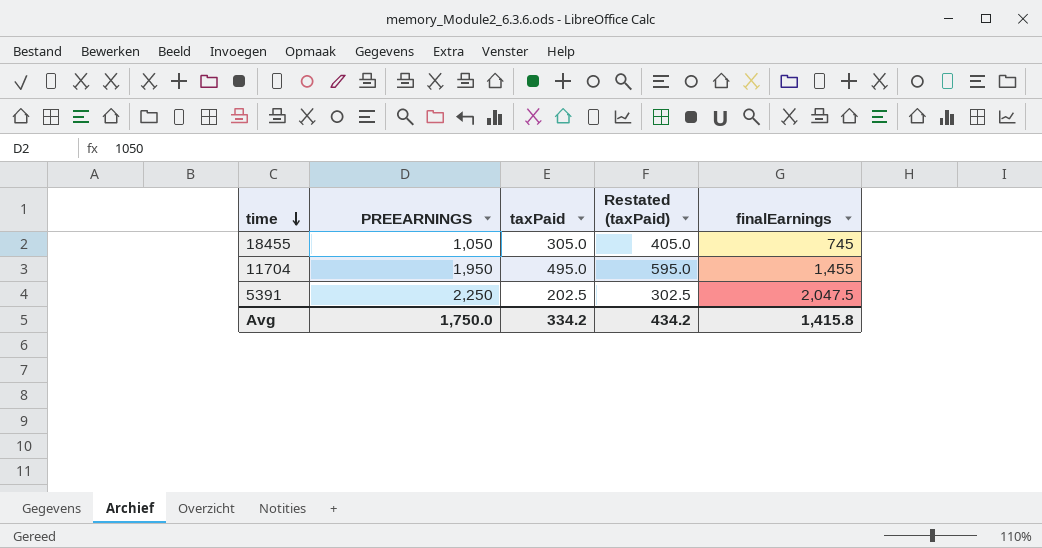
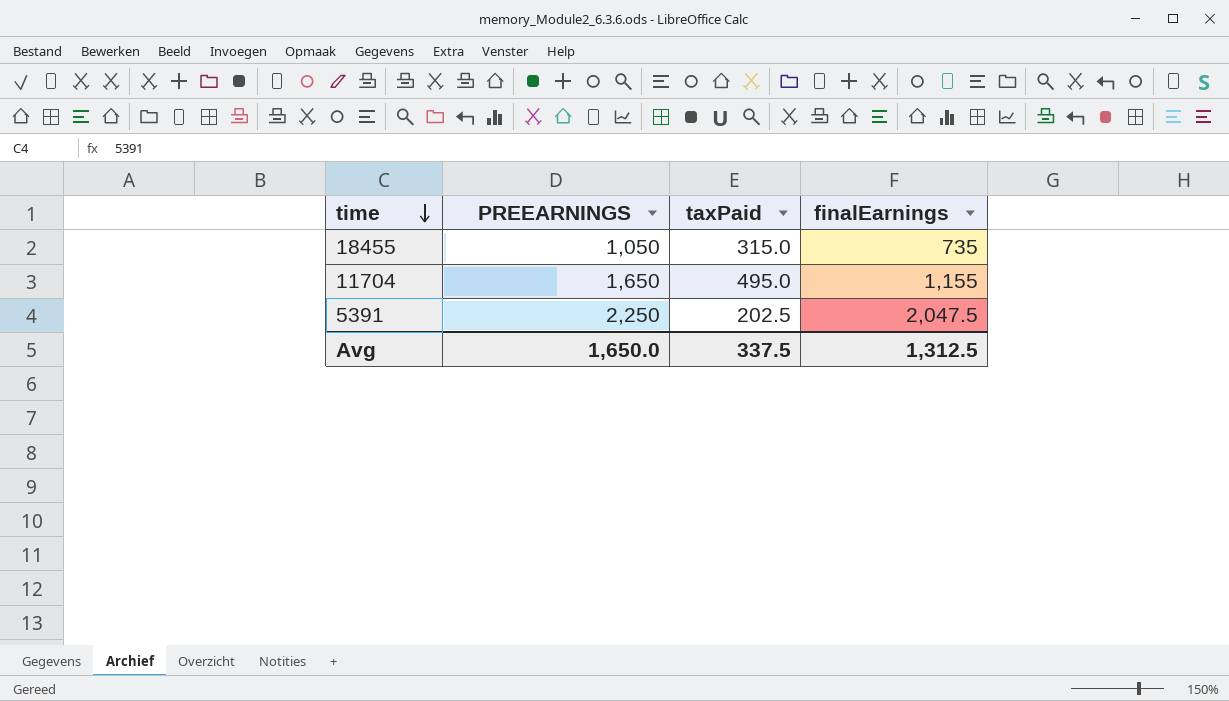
column Restated (taxPaid) | formula: [taxPaid] + 100 -> none
18455 | taxPaid: 305.0 -> 315.0
18455 | finalEarnings: 745 -> 735
11704 | PREEARNINGS: 1,950 -> 1,650
11704 | finalEarnings: 1,455 -> 1,155
Avg | PREEARNINGS: 1,750.0 -> 1,650.0
Avg | taxPaid: 334.2 -> 337.5
Avg | finalEarnings: 1,415.8 -> 1,312.5

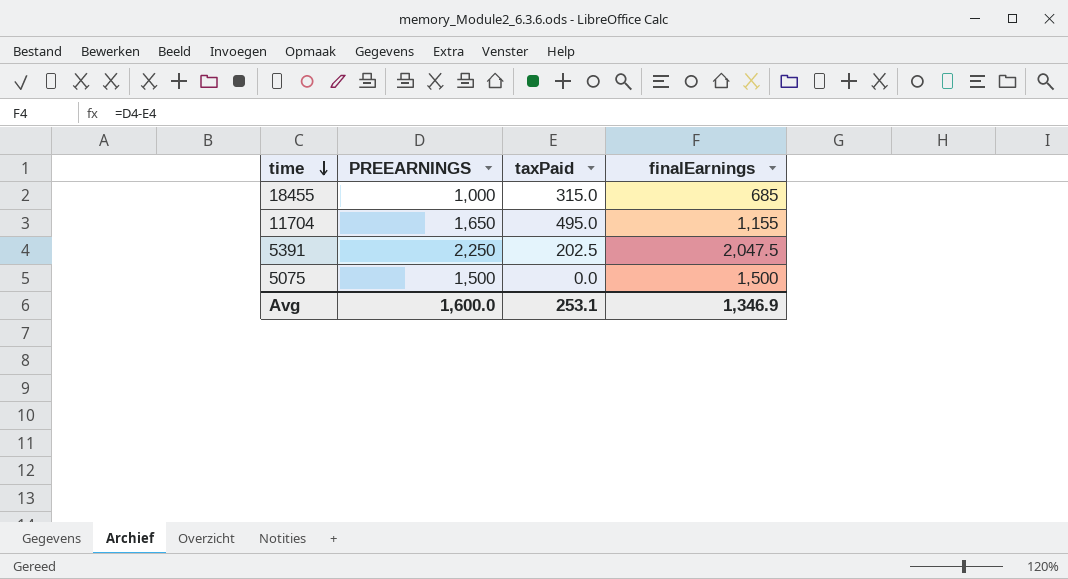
18455 | PREEARNINGS: 1,050 -> 1,000
18455 | finalEarnings: 735 -> 685
row 5075: none -> 1,500 | 0.0 | 1,500
Avg | PREEARNINGS: 1,650.0 -> 1,600.0
Avg | taxPaid: 337.5 -> 253.1
Avg | finalEarnings: 1,312.5 -> 1,346.9

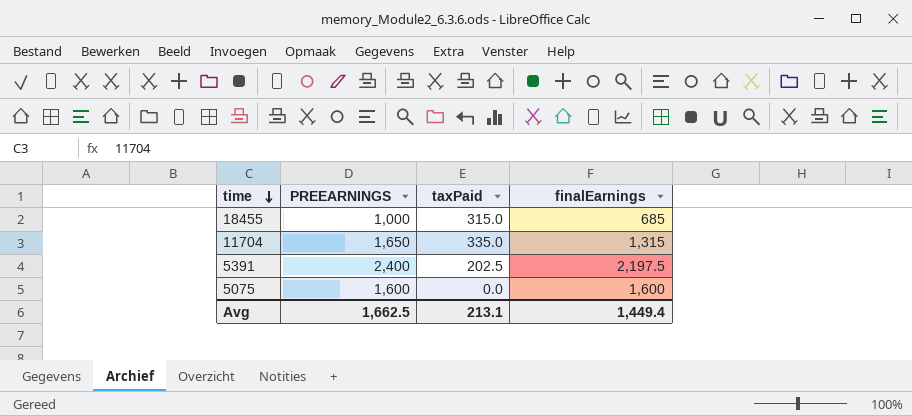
11704 | taxPaid: 495.0 -> 335.0
11704 | finalEarnings: 1,155 -> 1,315
5391 | PREEARNINGS: 2,250 -> 2,400
5391 | finalEarnings: 2,047.5 -> 2,197.5
5075 | PREEARNINGS: 1,500 -> 1,600
5075 | finalEarnings: 1,500 -> 1,600
Avg | PREEARNINGS: 1,600.0 -> 1,662.5
Avg | taxPaid: 253.1 -> 213.1
Avg | finalEarnings: 1,346.9 -> 1,449.4

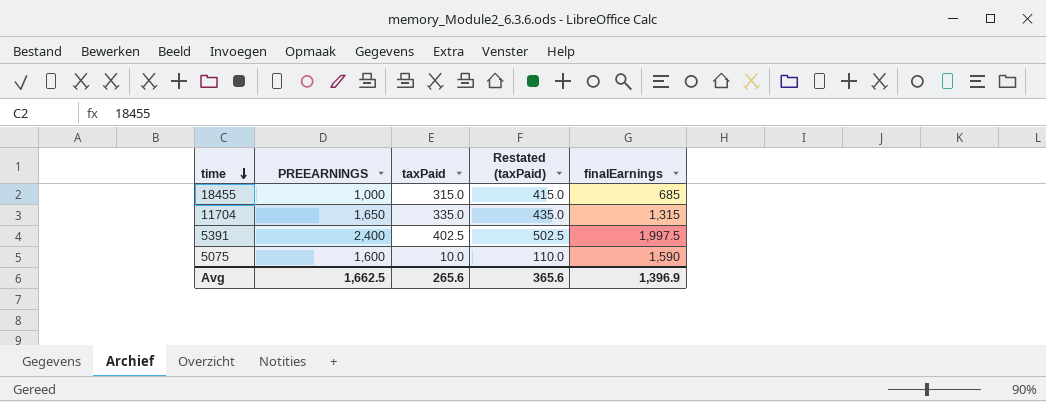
column Restated (taxPaid) | formula: none -> [taxPaid] + 100
5391 | taxPaid: 202.5 -> 402.5
5391 | finalEarnings: 2,197.5 -> 1,997.5
5075 | taxPaid: 0.0 -> 10.0
5075 | finalEarnings: 1,600 -> 1,590
Avg | taxPaid: 213.1 -> 265.6
Avg | finalEarnings: 1,449.4 -> 1,396.9

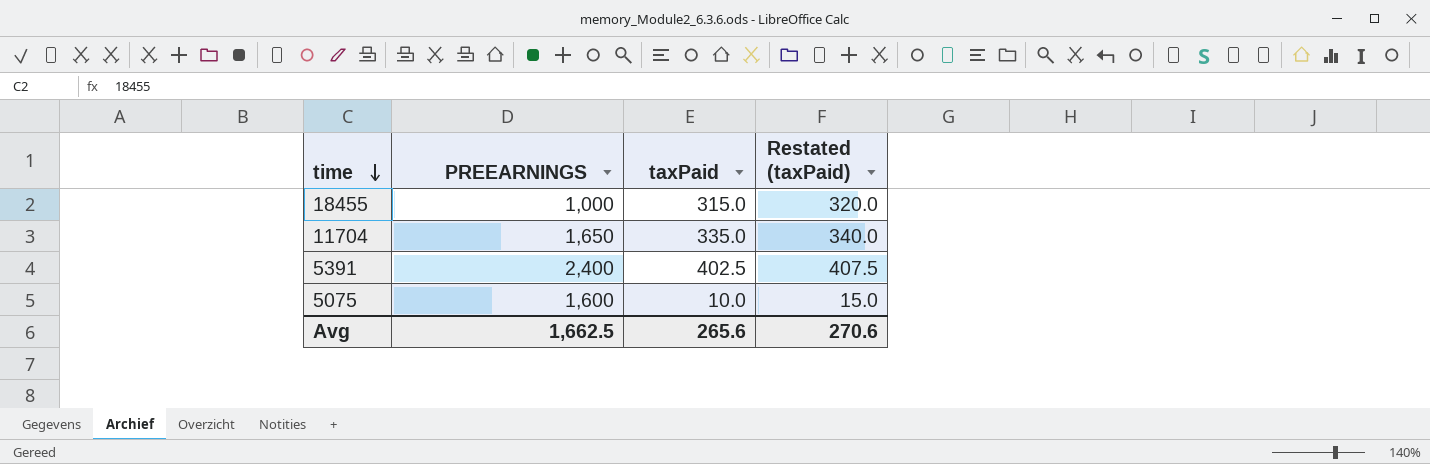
column finalEarnings | formula: [PREEARNINGS] - [taxPaid] -> none
column Restated (taxPaid) | formula: [taxPaid] + 100 -> [taxPaid] + 5
Avg | Restated (taxPaid): 365.6 -> 270.6

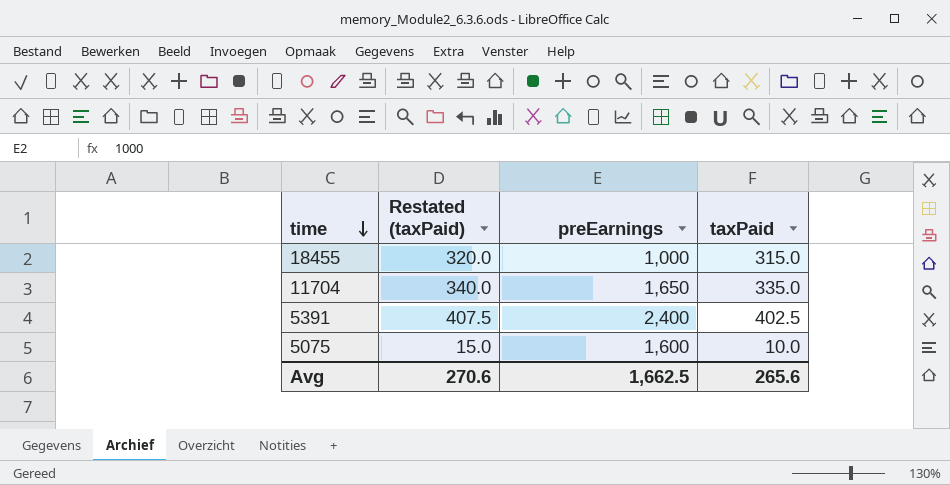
column Restated (taxPaid) | position: 4 -> 2
column name: PREEARNINGS -> preEarnings

